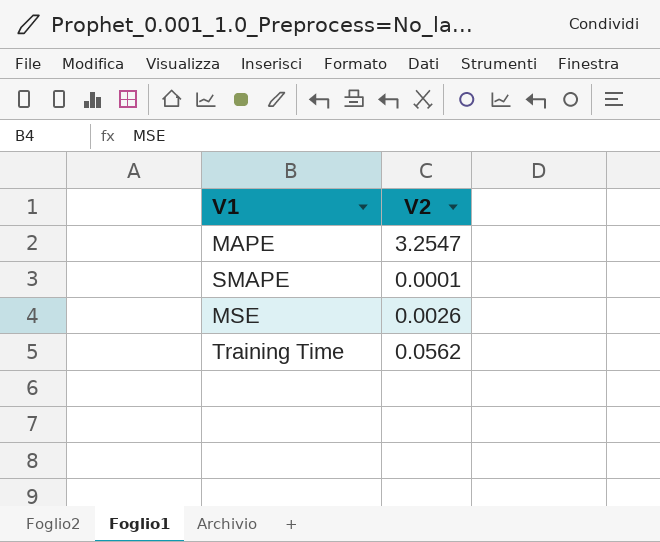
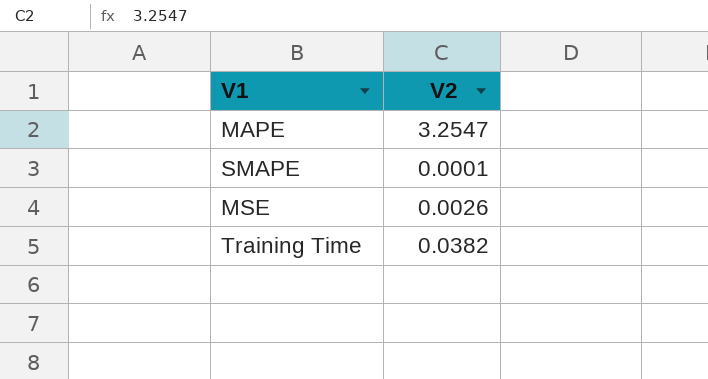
Training Time | V2: 0.0562 -> 0.0382

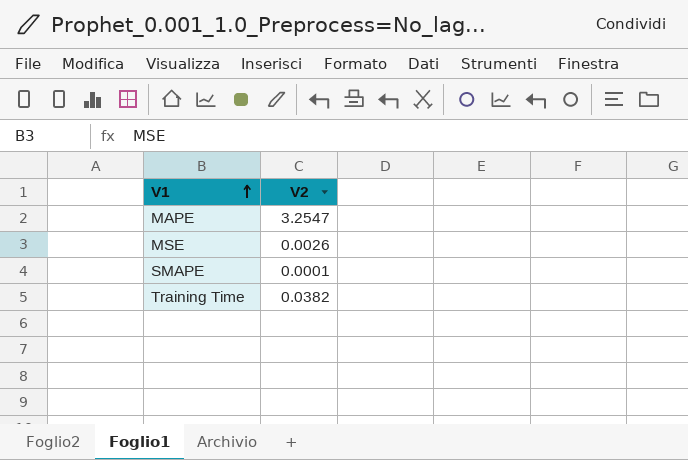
row order: none -> V1 ascending

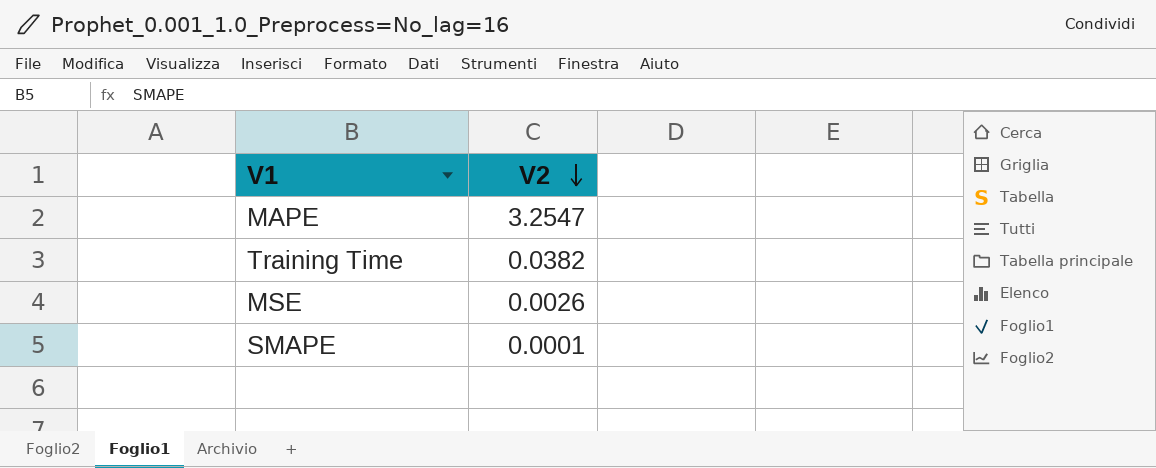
row order: V1 ascending -> V2 descending

